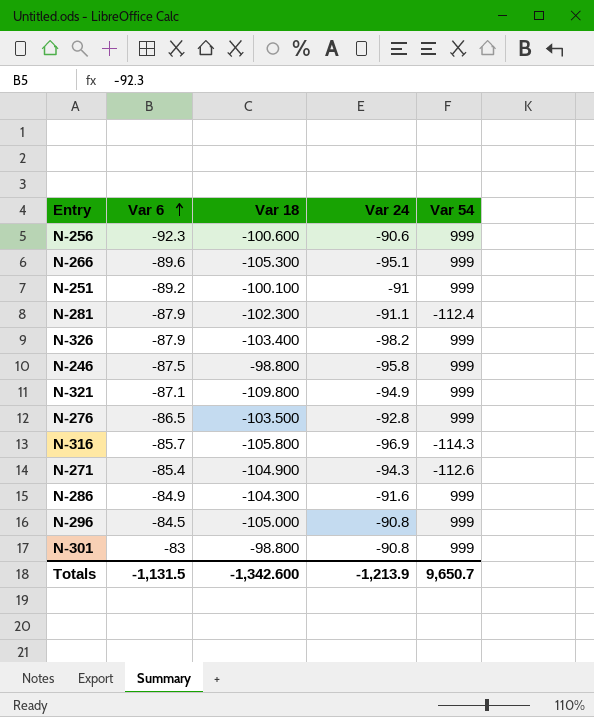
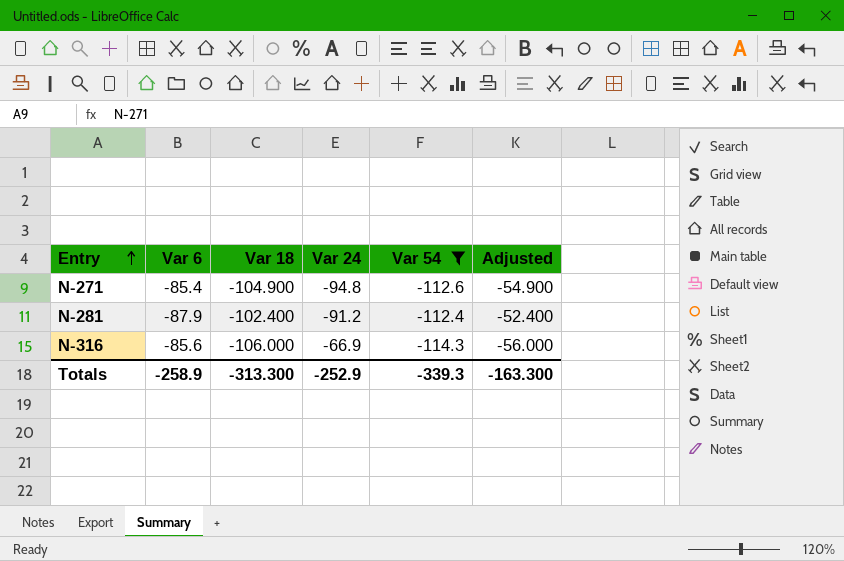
filter: none -> Var 54 != 999
row order: Var 6 ascending -> Entry ascending
column Adjusted | formula: none -> [Var 18] + 50
N-271 | Var 24: -94.3 -> -94.8
N-281 | Var 18: -102.300 -> -102.400
N-281 | Var 24: -91.1 -> -91.2
N-316 | Var 6: -85.7 -> -85.6
N-316 | Var 18: -105.800 -> -106.000
N-316 | Var 24: -96.9 -> -66.9
Totals | Var 6: -1,131.5 -> -258.9
Totals | Var 18: -1,342.600 -> -313.300
Totals | Var 24: -1,213.9 -> -252.9
Totals | Var 54: 9,650.7 -> -339.3

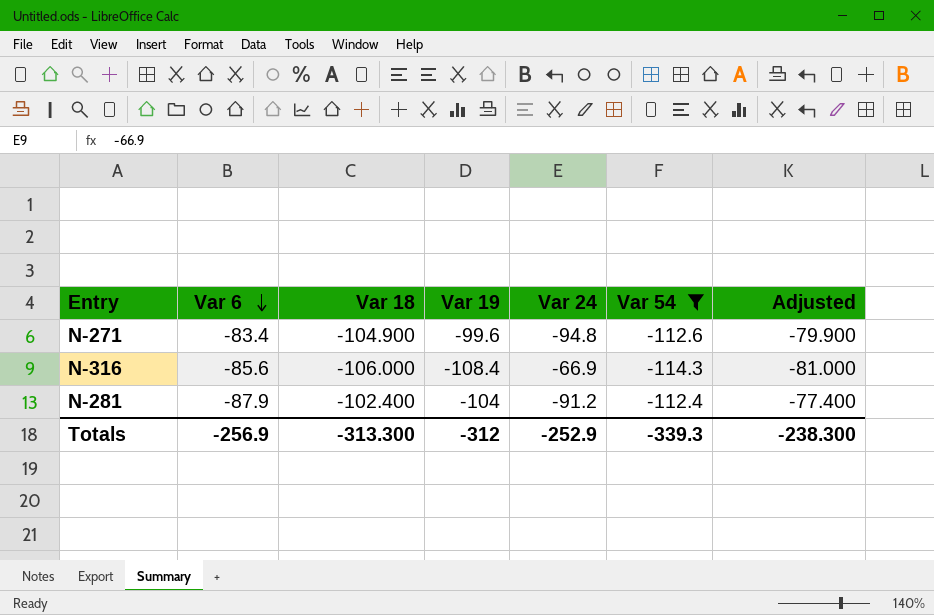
row order: Entry ascending -> Var 6 descending
column Var 19 | position: none -> 4
column Adjusted | formula: [Var 18] + 50 -> [Var 18] + 25
N-271 | Var 6: -85.4 -> -83.4
Totals | Var 6: -258.9 -> -256.9
Totals | Adjusted: -163.300 -> -238.300

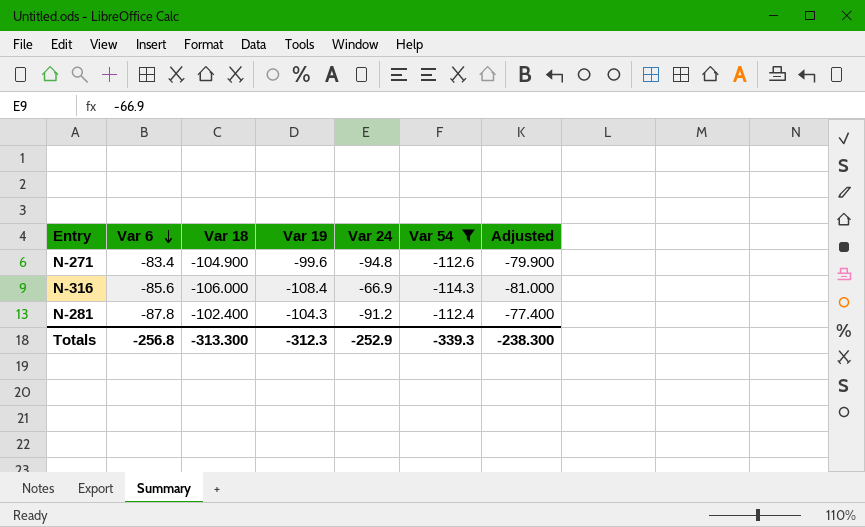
N-281 | Var 6: -87.9 -> -87.8
N-281 | Var 19: -104 -> -104.3
Totals | Var 6: -256.9 -> -256.8
Totals | Var 19: -312 -> -312.3

